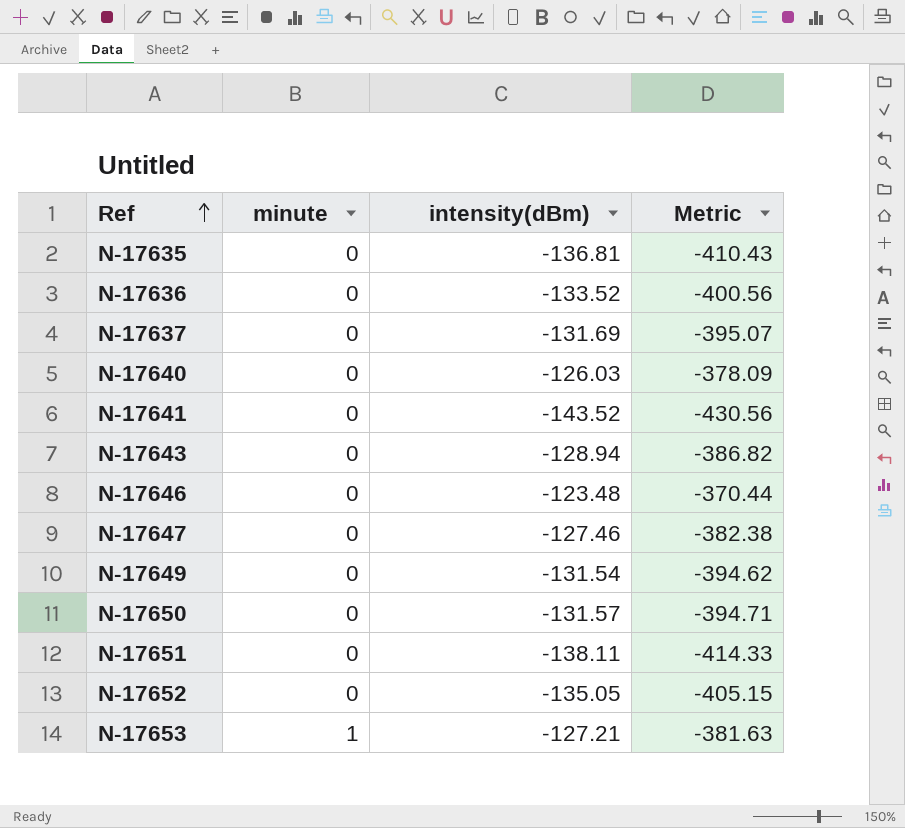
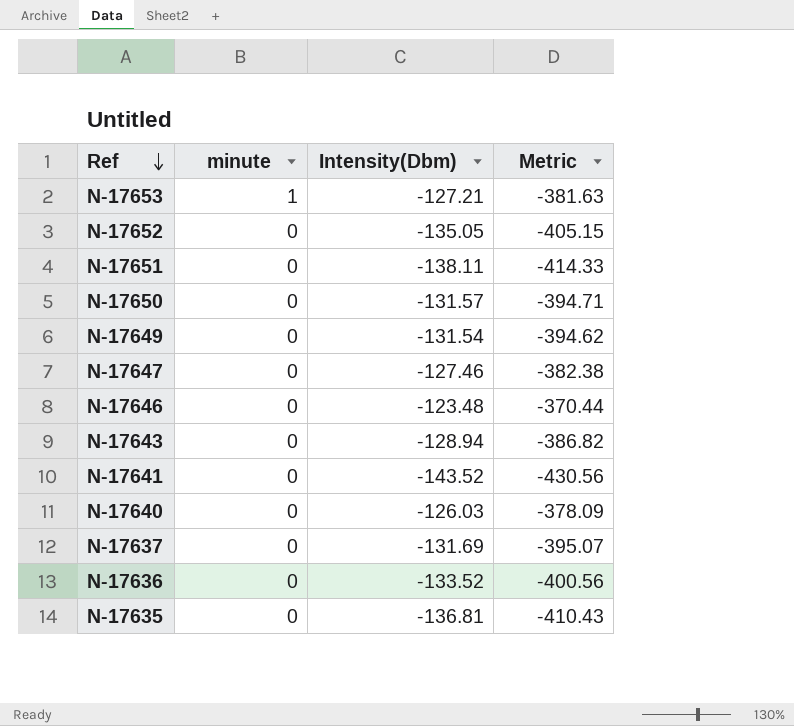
row order: Ref ascending -> Ref descending
column name: intensity(dBm) -> Intensity(Dbm)

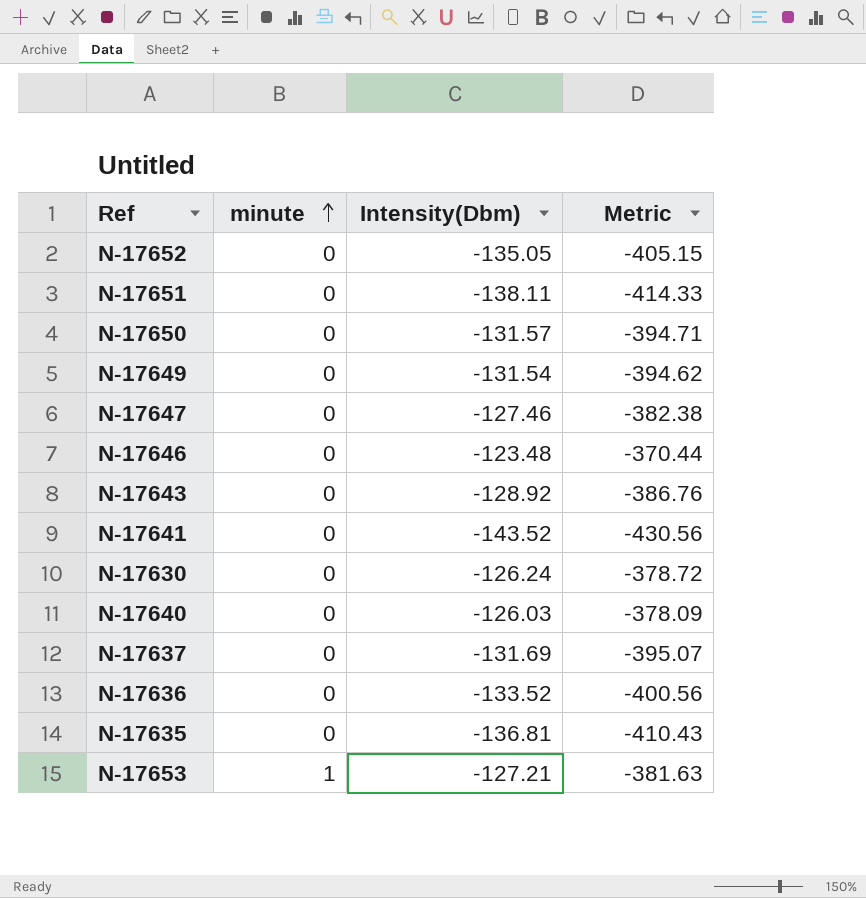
row order: Ref descending -> minute ascending
N-17643 | Intensity(Dbm): -128.94 -> -128.92
N-17643 | Metric: -386.82 -> -386.76
row N-17630: none -> 0 | -126.24 | -378.72

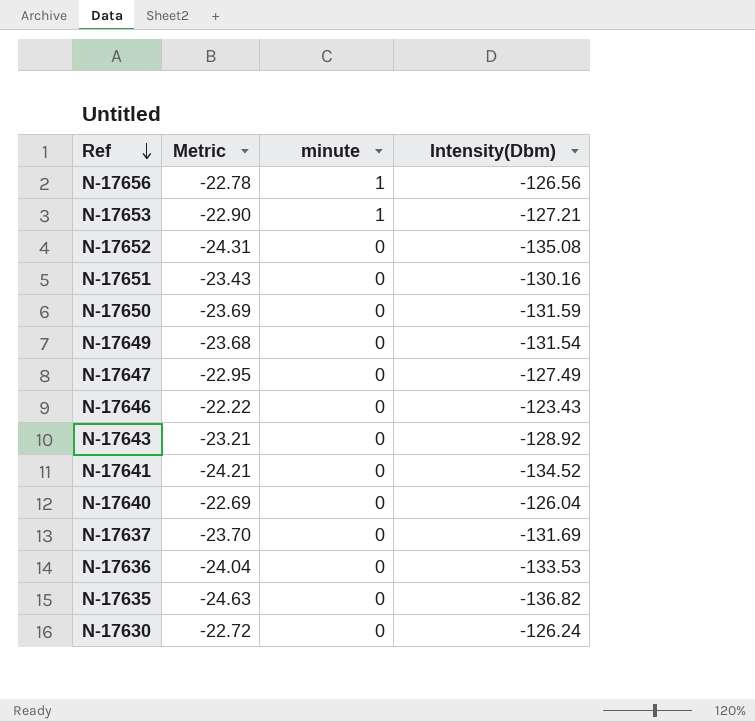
row order: minute ascending -> Ref descending
column Metric | formula: [Intensity(Dbm)] * 3 -> [Intensity(Dbm)] * 0.18
column Metric | position: 4 -> 2
row N-17656: none -> -22.78 | 1 | -126.56
N-17652 | Intensity(Dbm): -135.05 -> -135.08
N-17651 | Intensity(Dbm): -138.11 -> -130.16
N-17650 | Intensity(Dbm): -131.57 -> -131.59
N-17647 | Intensity(Dbm): -127.46 -> -127.49
N-17646 | Intensity(Dbm): -123.48 -> -123.43
N-17641 | Intensity(Dbm): -143.52 -> -134.52
N-17640 | Intensity(Dbm): -126.03 -> -126.04
N-17636 | Intensity(Dbm): -133.52 -> -133.53
N-17635 | Intensity(Dbm): -136.81 -> -136.82

